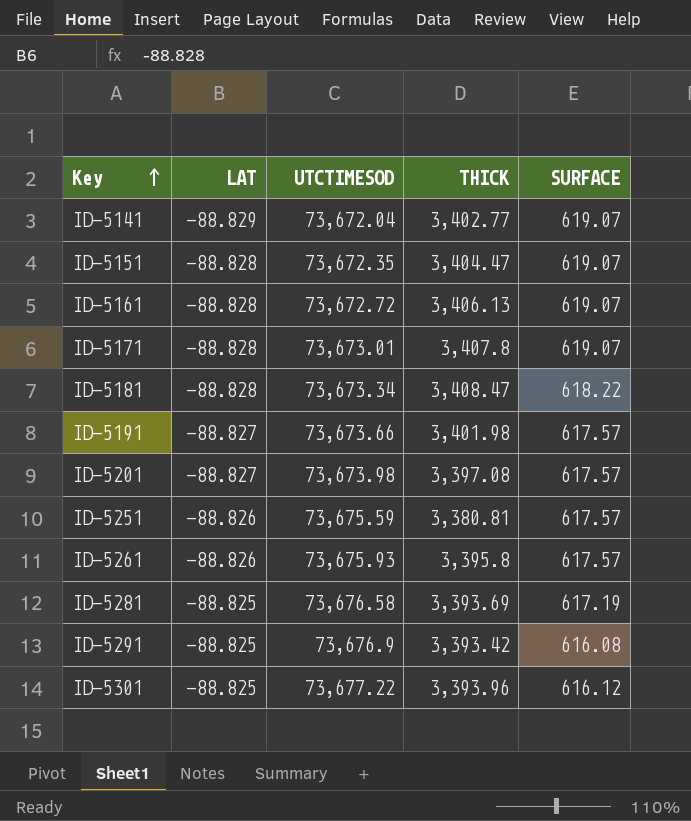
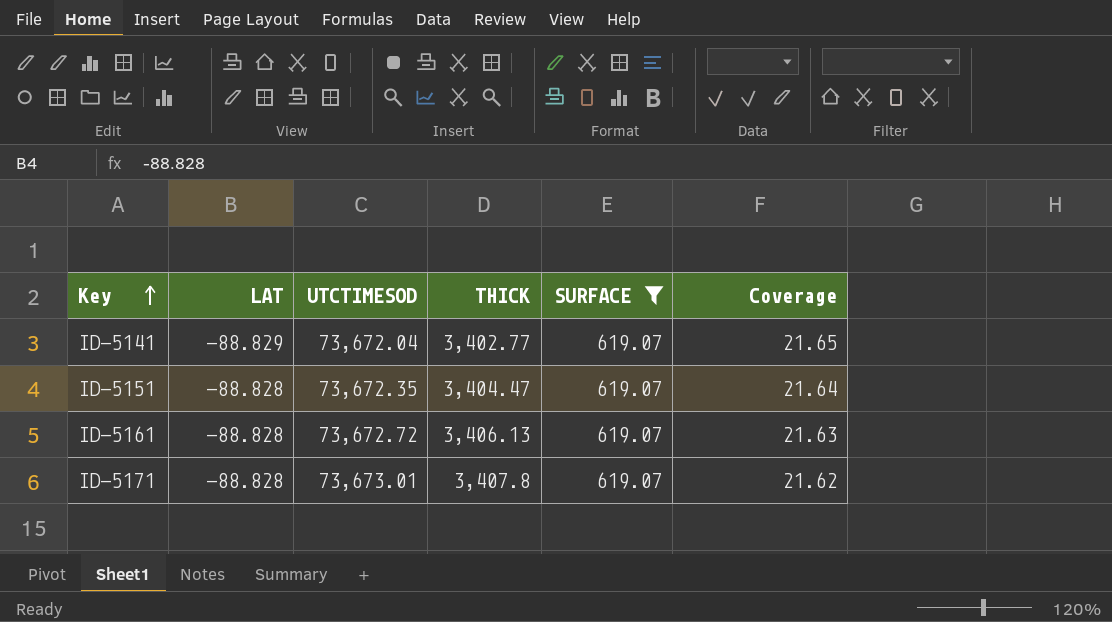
filter: none -> SURFACE = 619.07
column Coverage | formula: none -> [UTCTIMESOD] / [THICK]

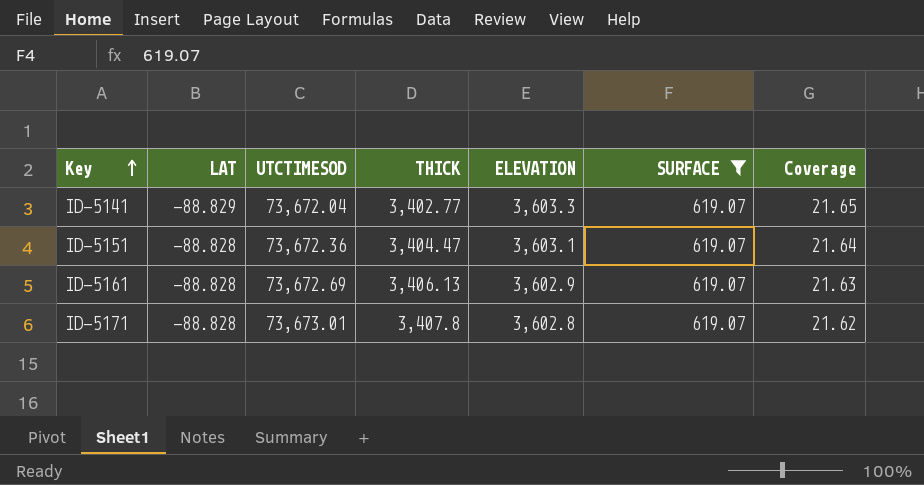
column ELEVATION | position: none -> 5
ID-5151 | UTCTIMESOD: 73,672.35 -> 73,672.36
ID-5161 | UTCTIMESOD: 73,672.72 -> 73,672.69

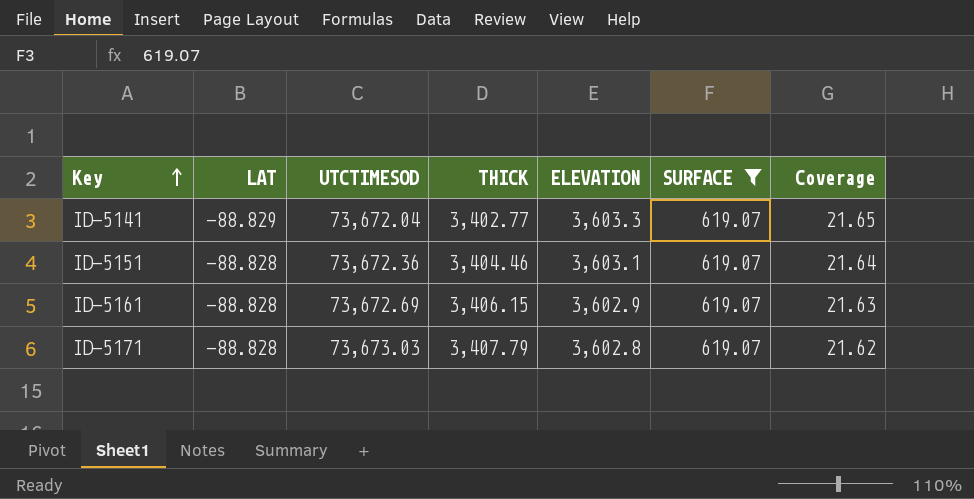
ID-5151 | THICK: 3,404.47 -> 3,404.46
ID-5161 | THICK: 3,406.13 -> 3,406.15
ID-5171 | UTCTIMESOD: 73,673.01 -> 73,673.03
ID-5171 | THICK: 3,407.8 -> 3,407.79

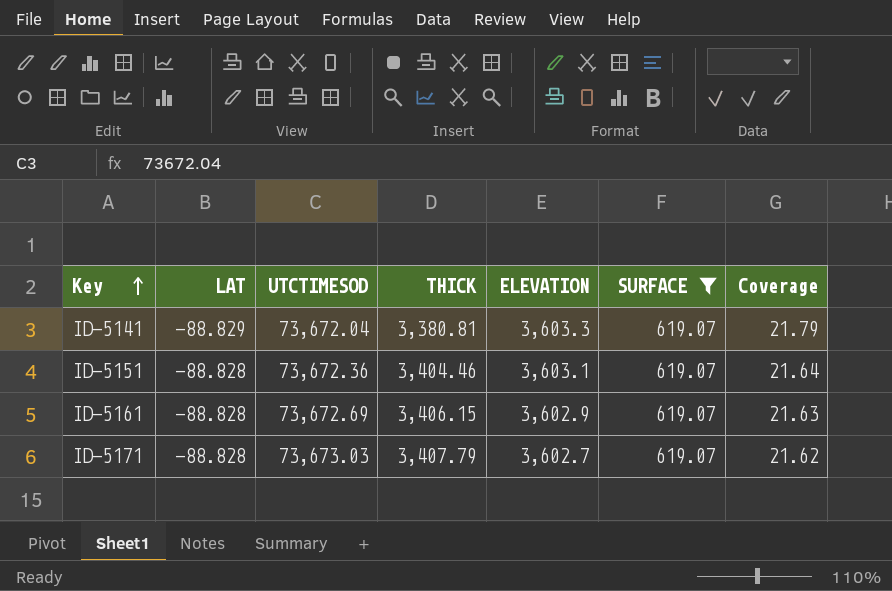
ID-5141 | THICK: 3,402.77 -> 3,380.81
ID-5141 | Coverage: 21.65 -> 21.79
ID-5171 | ELEVATION: 3,602.8 -> 3,602.7

